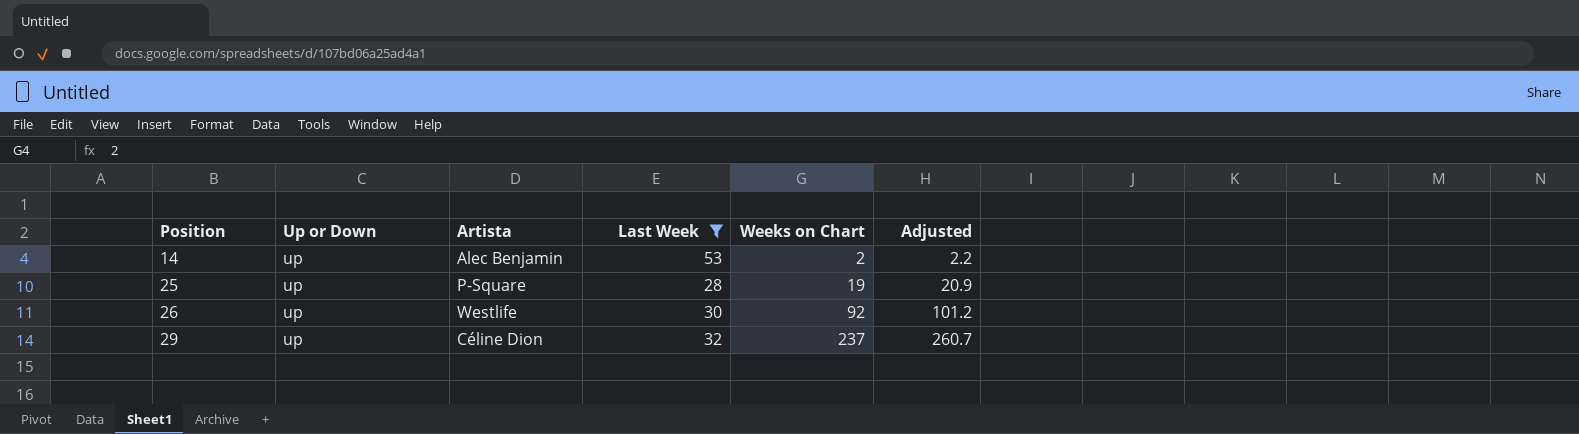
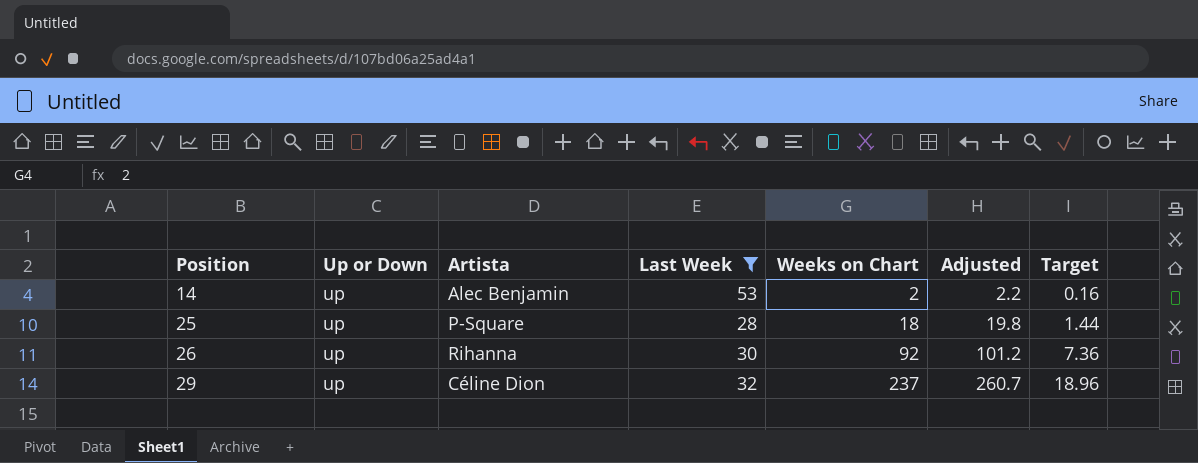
column Target | formula: none -> [Weeks on Chart] * 0.08
25 | Weeks on Chart: 19 -> 18
25 | Adjusted: 20.9 -> 19.8
26 | Artista: Westlife -> Rihanna

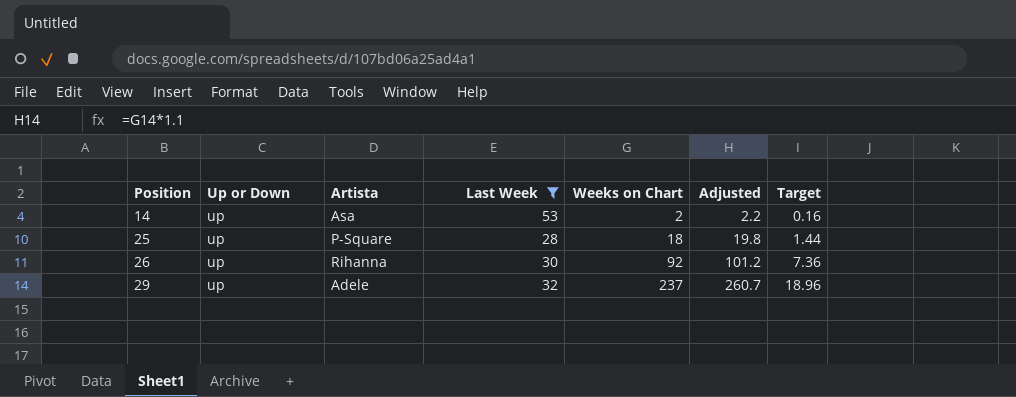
14 | Artista: Alec Benjamin -> Asa
29 | Artista: Céline Dion -> Adele

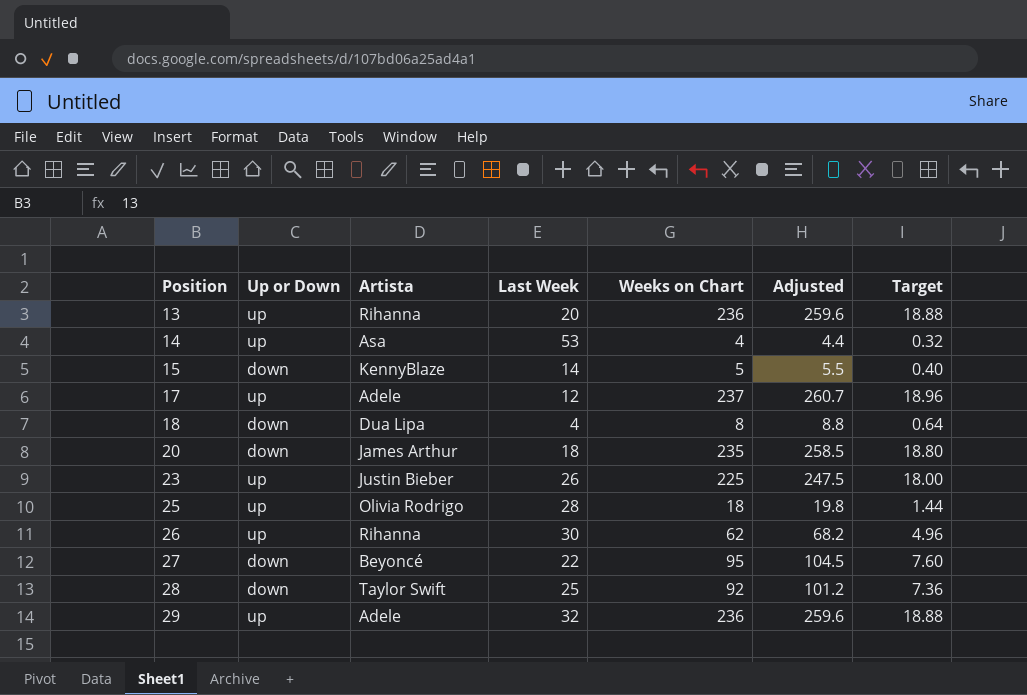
filter: Last Week >= 28 -> none
14 | Weeks on Chart: 2 -> 4
14 | Adjusted: 2.2 -> 4.4
14 | Target: 0.16 -> 0.32
25 | Artista: P-Square -> Olivia Rodrigo
26 | Weeks on Chart: 92 -> 62
26 | Adjusted: 101.2 -> 68.2
26 | Target: 7.36 -> 4.96
29 | Weeks on Chart: 237 -> 236
29 | Adjusted: 260.7 -> 259.6
29 | Target: 18.96 -> 18.88

